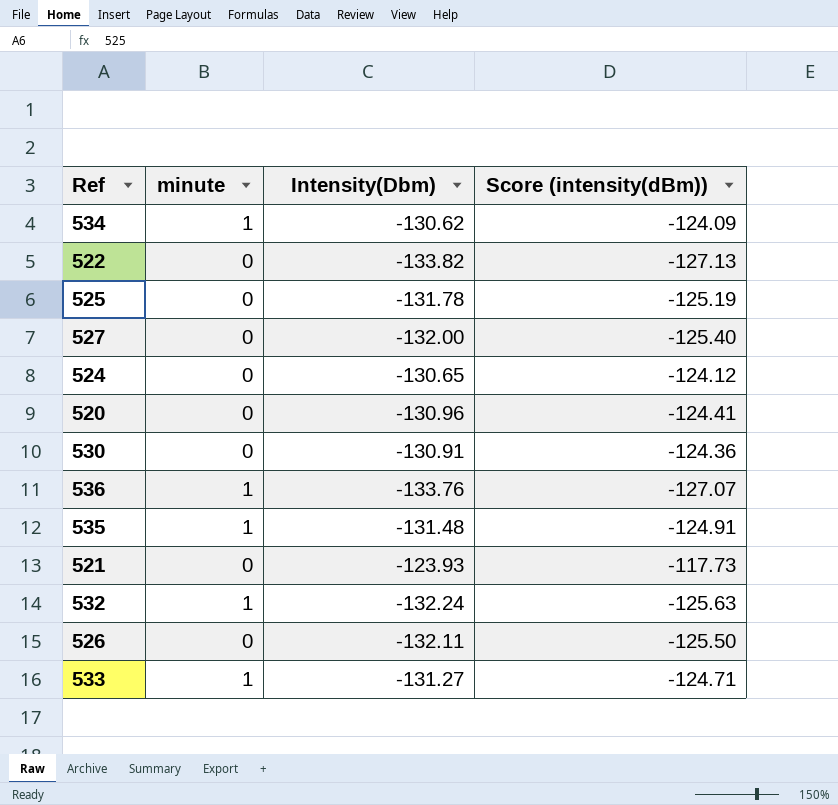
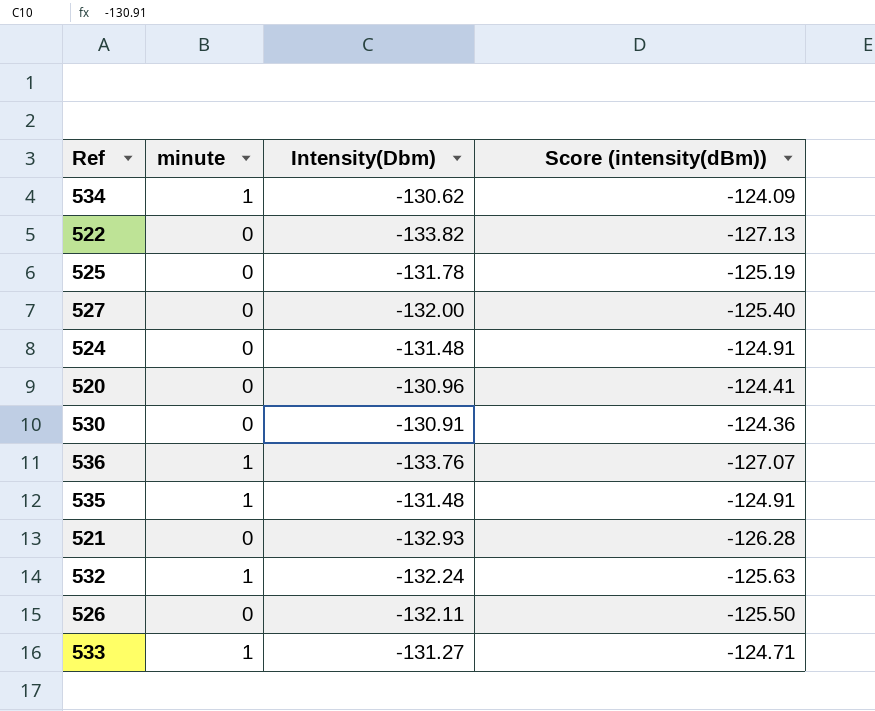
524 | Intensity(Dbm): -130.65 -> -131.48
524 | Score (intensity(dBm)): -124.12 -> -124.91
521 | Intensity(Dbm): -123.93 -> -132.93
521 | Score (intensity(dBm)): -117.73 -> -126.28

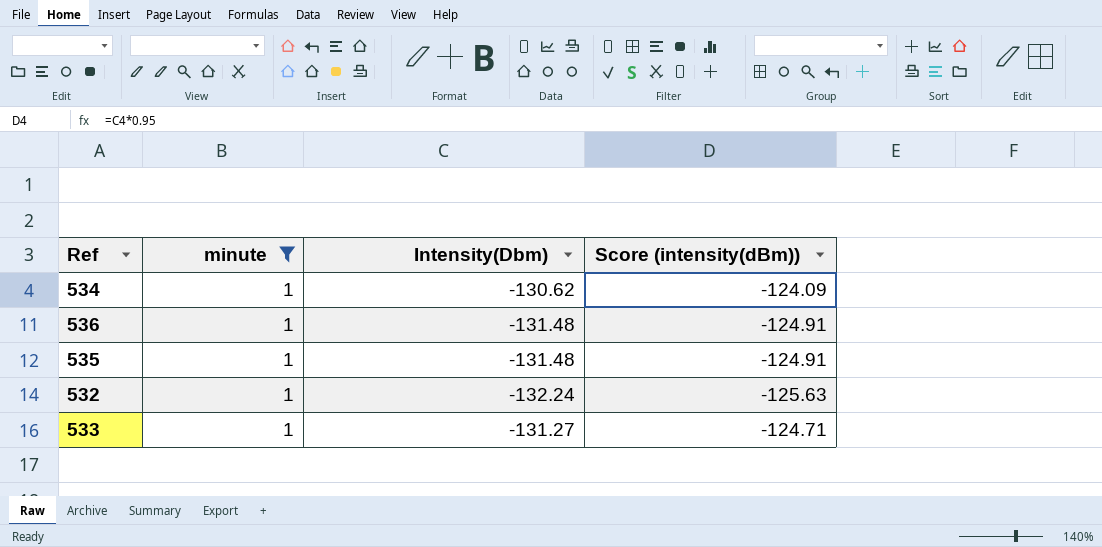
filter: none -> minute = 1
536 | Intensity(Dbm): -133.76 -> -131.48
536 | Score (intensity(dBm)): -127.07 -> -124.91

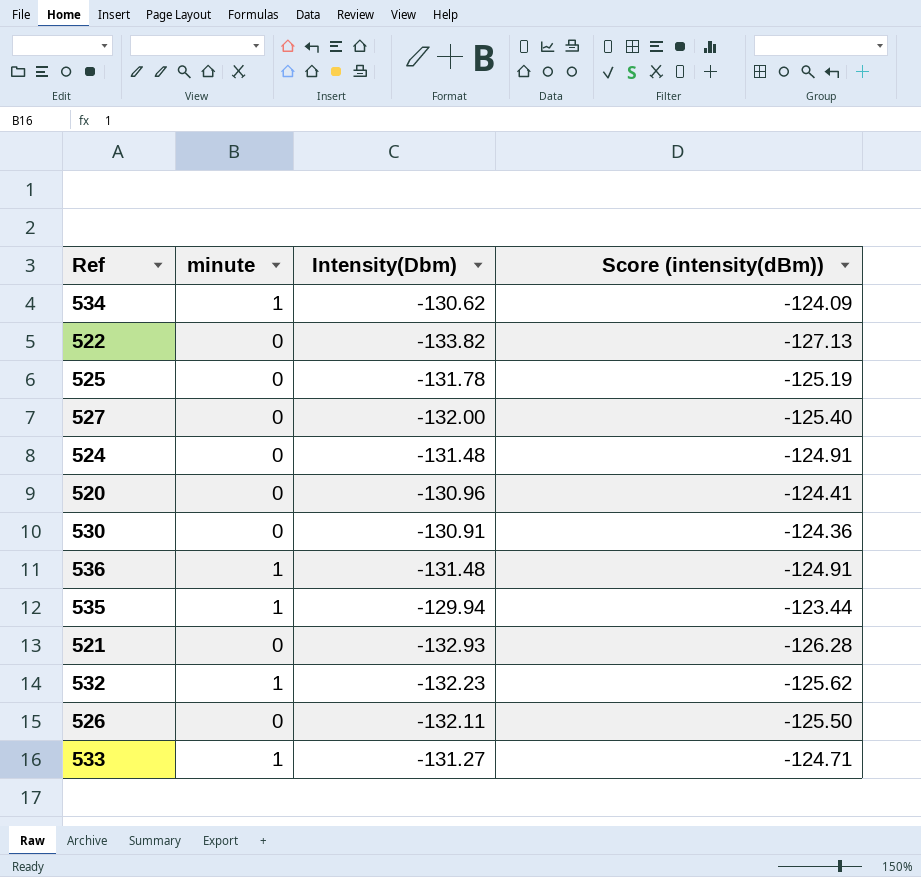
filter: minute = 1 -> none
535 | Intensity(Dbm): -131.48 -> -129.94
535 | Score (intensity(dBm)): -124.91 -> -123.44
532 | Intensity(Dbm): -132.24 -> -132.23
532 | Score (intensity(dBm)): -125.63 -> -125.62

